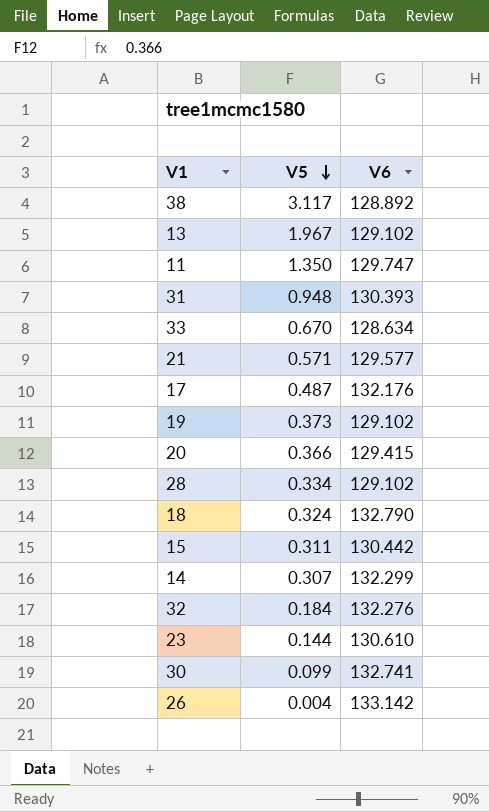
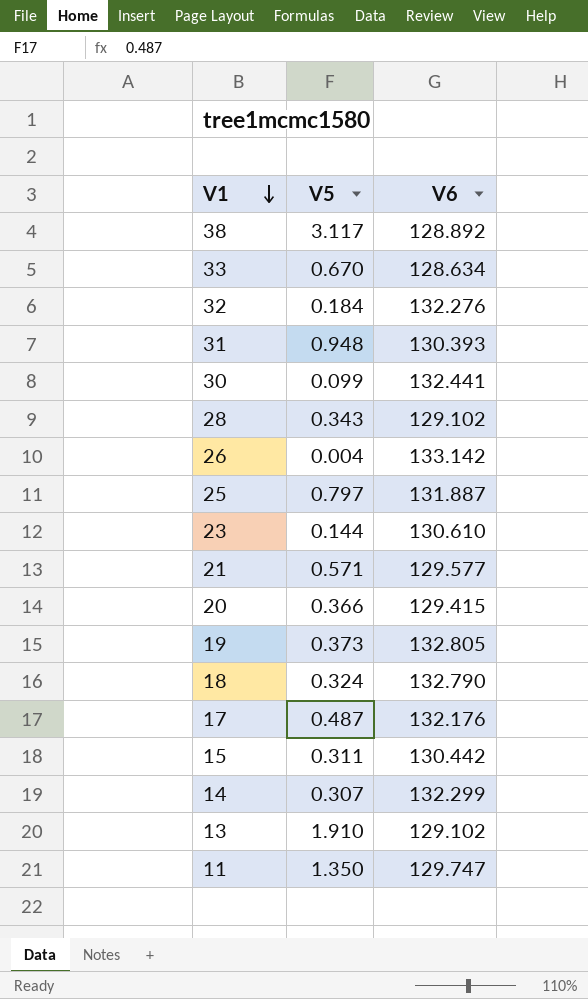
row order: V5 descending -> V1 descending
30 | V6: 132.741 -> 132.441
28 | V5: 0.334 -> 0.343
row 25: none -> 0.797 | 131.887
19 | V6: 129.102 -> 132.805
13 | V5: 1.967 -> 1.910

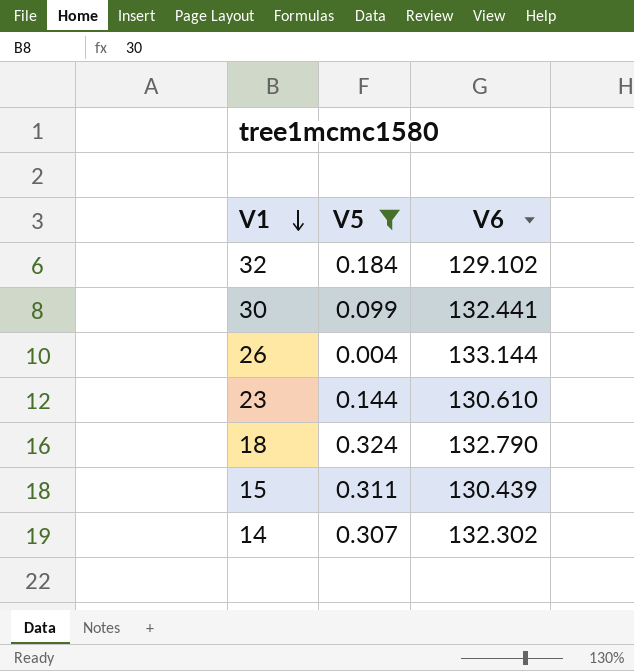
filter: none -> V5 <= 0.324
32 | V6: 132.276 -> 129.102
26 | V6: 133.142 -> 133.144
15 | V6: 130.442 -> 130.439
14 | V6: 132.299 -> 132.302

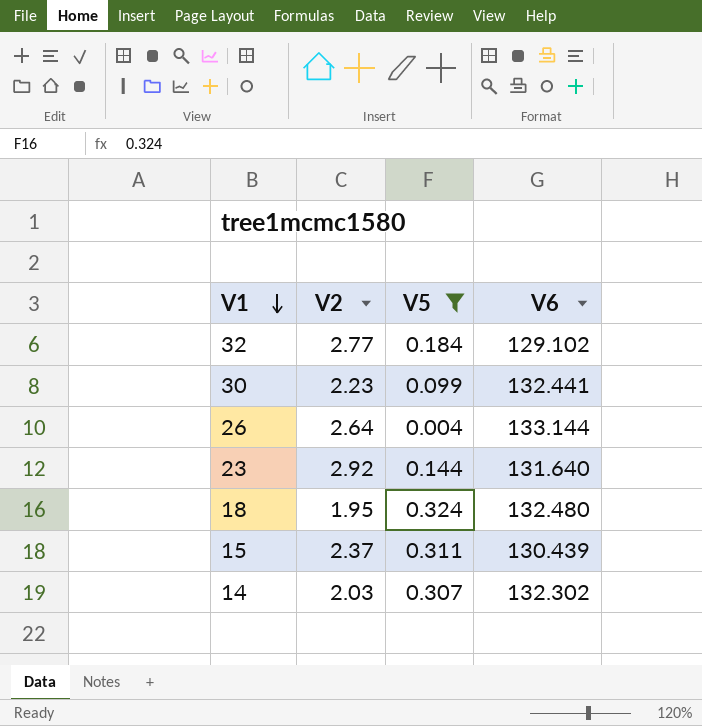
column V2 | position: none -> 2
23 | V6: 130.610 -> 131.640
18 | V6: 132.790 -> 132.480

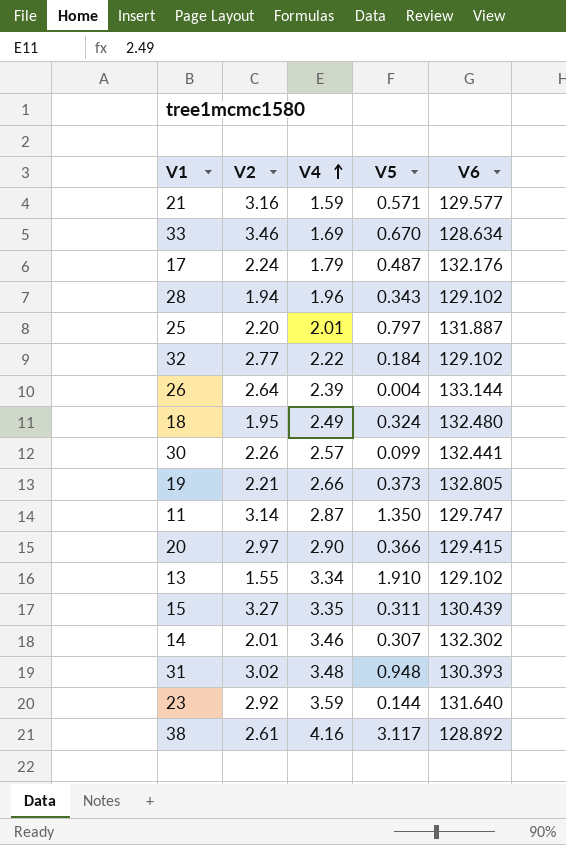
filter: V5 <= 0.324 -> none
row order: V1 descending -> V4 ascending
column V4 | position: none -> 3
30 | V2: 2.23 -> 2.26
15 | V2: 2.37 -> 3.27
14 | V2: 2.03 -> 2.01

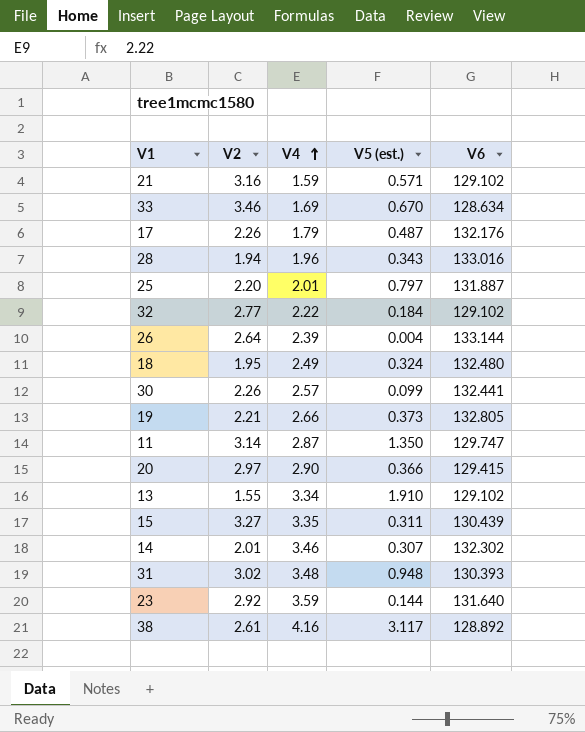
column name: V5 -> V5 (est.)
21 | V6: 129.577 -> 129.102
17 | V2: 2.24 -> 2.26
28 | V6: 129.102 -> 133.016

